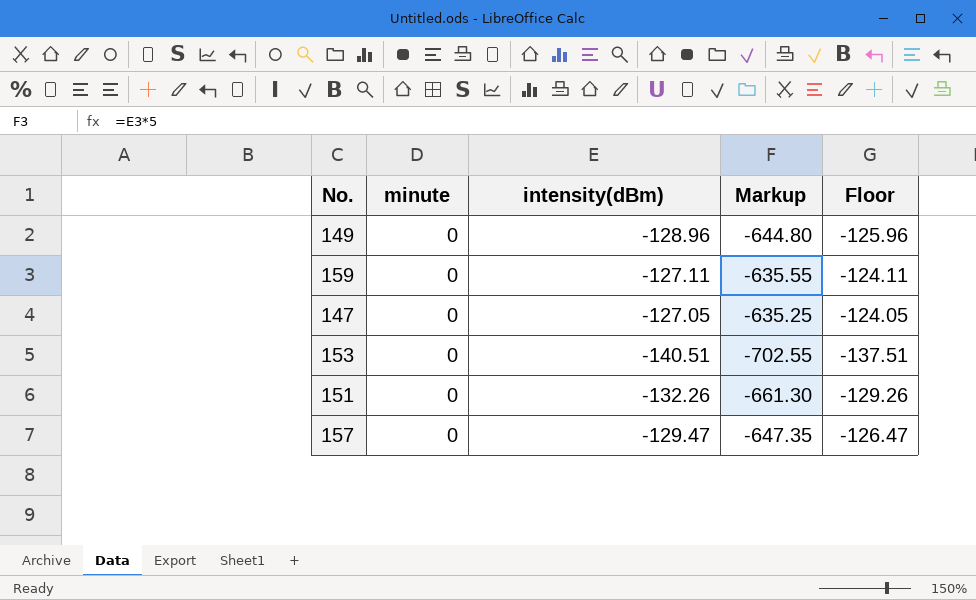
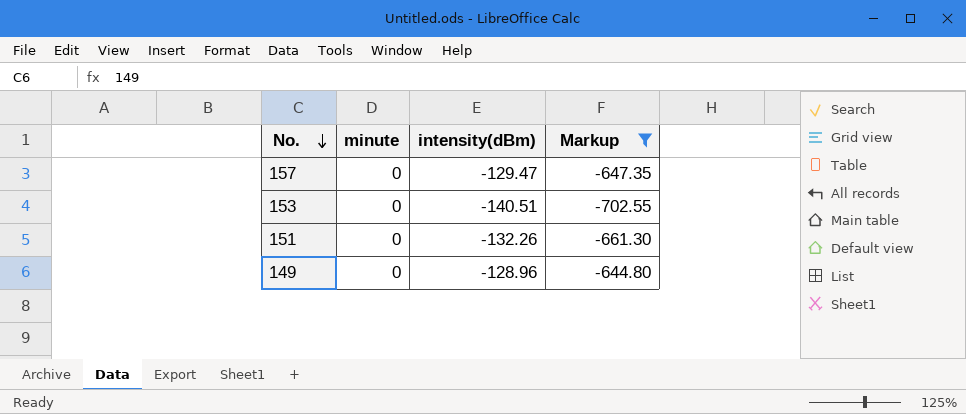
filter: none -> Markup <= -644.80
row order: none -> No. descending
column Floor | formula: [intensity(dBm)] + 3 -> none

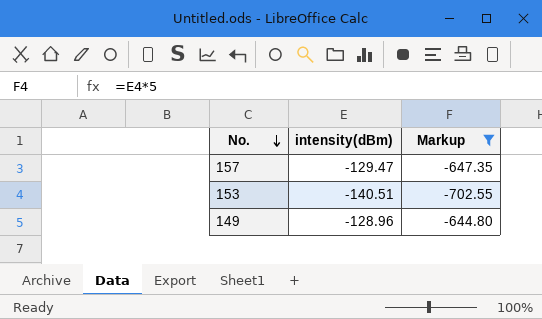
column minute | position: 2 -> none
row 151: 0 | -132.26 | -661.30 -> none

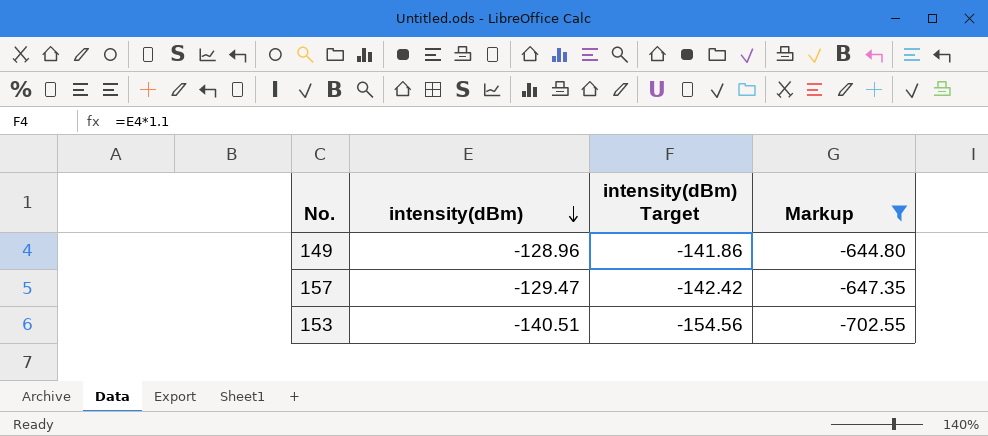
row order: No. descending -> intensity(dBm) descending
column intensity(dBm) Target | formula: none -> [intensity(dBm)] * 1.1

